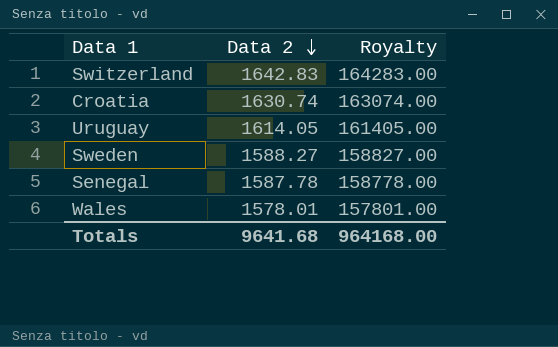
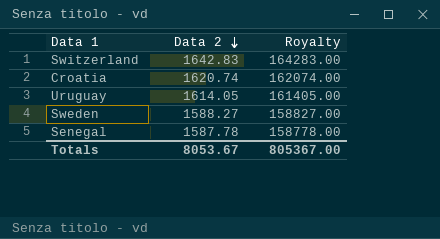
row Wales: 1578.01 | 157801.00 -> none
Croatia | Data 2: 1630.74 -> 1620.74
Croatia | Royalty: 163074.00 -> 162074.00
Totals | Data 2: 9641.68 -> 8053.67
Totals | Royalty: 964168.00 -> 805367.00

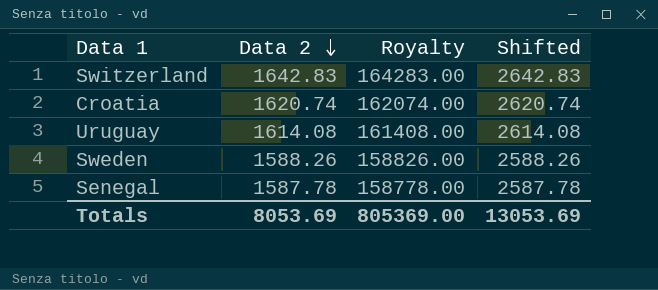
column Shifted | formula: none -> [Data 2] + 1000
Uruguay | Data 2: 1614.05 -> 1614.08
Uruguay | Royalty: 161405.00 -> 161408.00
Sweden | Data 2: 1588.27 -> 1588.26
Sweden | Royalty: 158827.00 -> 158826.00
Totals | Data 2: 8053.67 -> 8053.69
Totals | Royalty: 805367.00 -> 805369.00

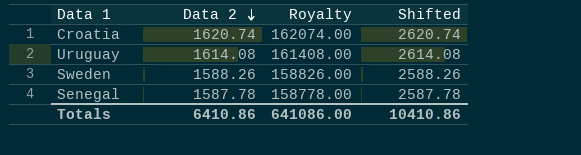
row Switzerland: 1642.83 | 164283.00 | 2642.83 -> none
Totals | Data 2: 8053.69 -> 6410.86
Totals | Royalty: 805369.00 -> 641086.00
Totals | Shifted: 13053.69 -> 10410.86

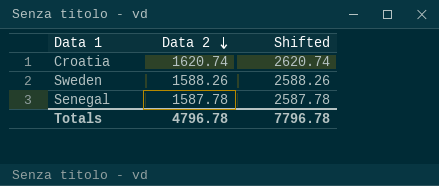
column Royalty | formula: [Data 2] * 100 -> none
row Uruguay: 1614.08 | 161408.00 | 2614.08 -> none
Totals | Data 2: 6410.86 -> 4796.78
Totals | Shifted: 10410.86 -> 7796.78

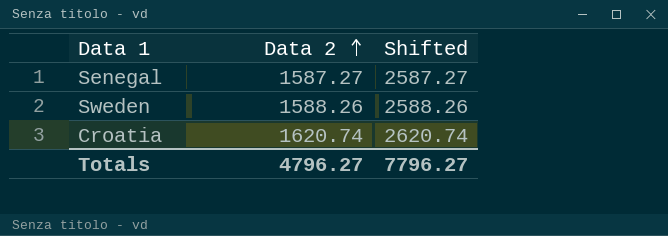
row order: Data 2 descending -> Data 2 ascending
Senegal | Data 2: 1587.78 -> 1587.27
Senegal | Shifted: 2587.78 -> 2587.27
Totals | Data 2: 4796.78 -> 4796.27
Totals | Shifted: 7796.78 -> 7796.27

